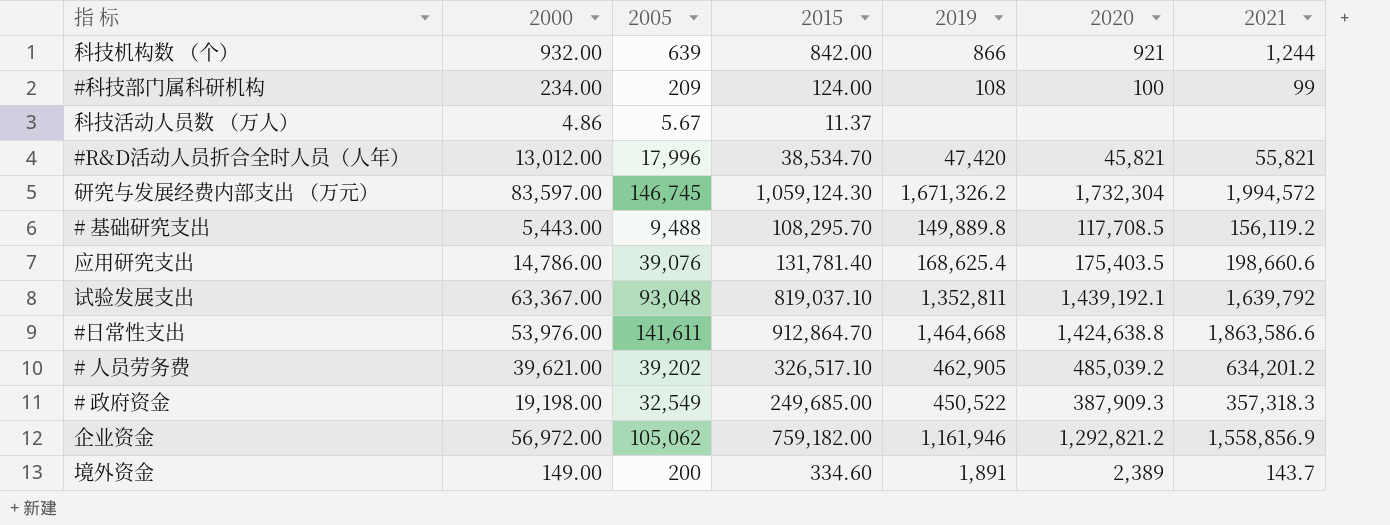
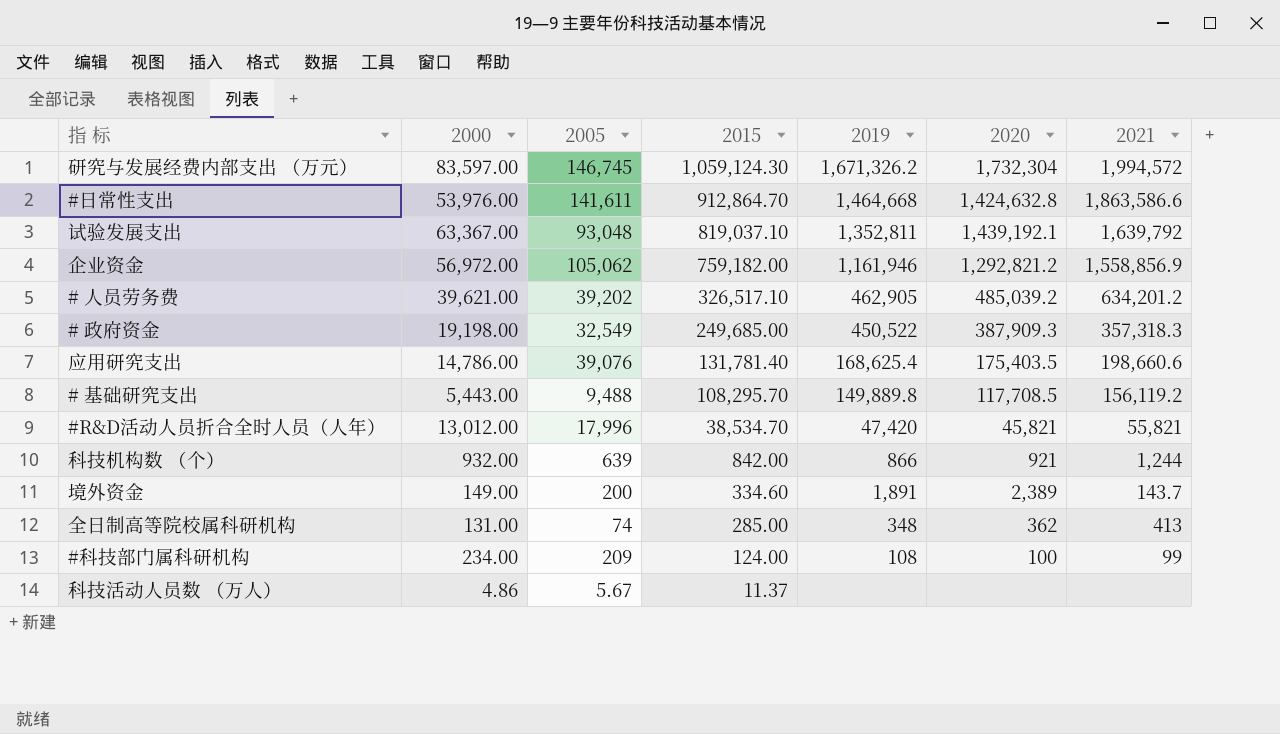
row order: none -> 2015 descending
#日常性支出 | 2020: 1,424,638.8 -> 1,424,632.8
row 全日制高等院校属科研机构: none -> 131.00 | 74 | 285.00 | 348 | 362 | 413

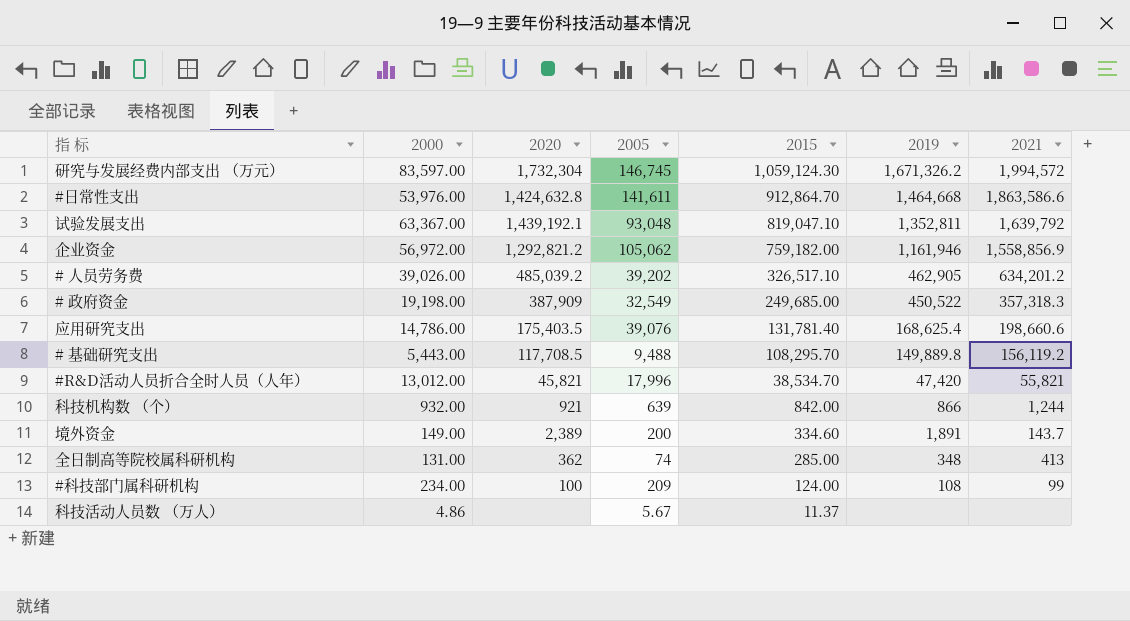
column 2020 | position: 6 -> 3
试验发展支出 | 2015: 819,037.10 -> 819,047.10
# 人员劳务费 | 2000: 39,621.00 -> 39,026.00
# 政府资金 | 2020: 387,909.3 -> 387,909

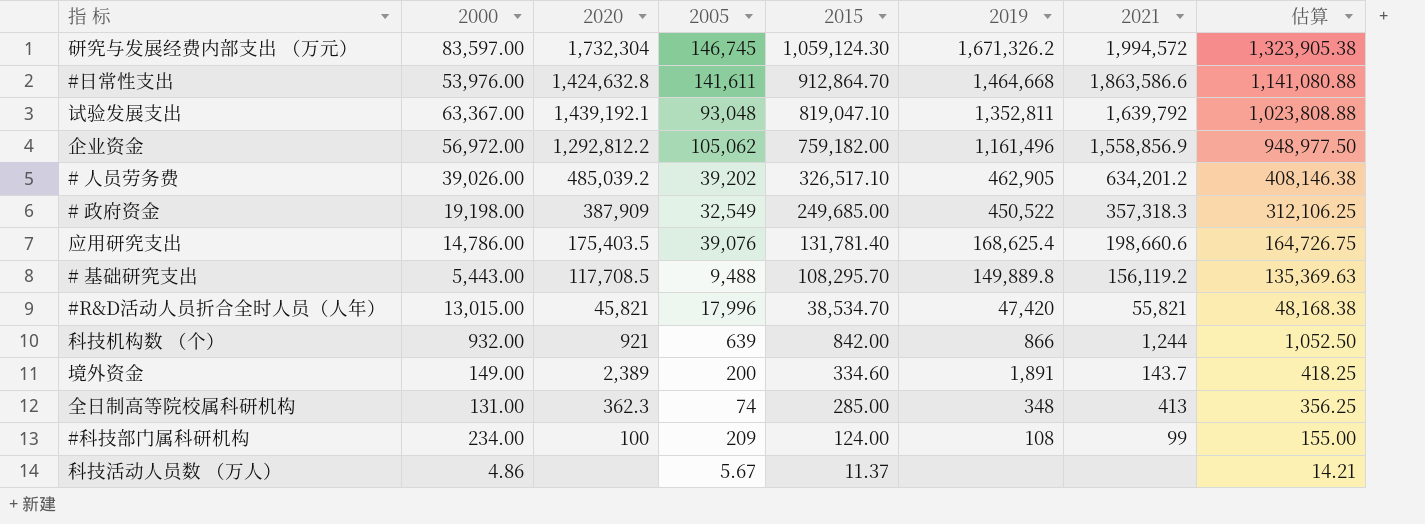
column 估算 | formula: none -> [2015] * 1.25
企业资金 | 2020: 1,292,821.2 -> 1,292,812.2
企业资金 | 2019: 1,161,946 -> 1,161,496
#R&D活动人员折合全时人员（人年） | 2000: 13,012.00 -> 13,015.00
全日制高等院校属科研机构 | 2020: 362 -> 362.3

